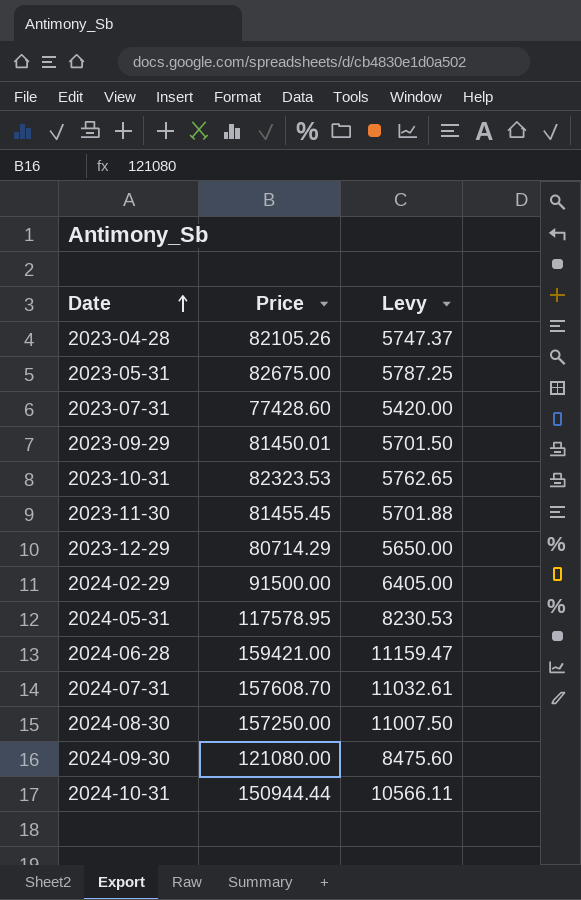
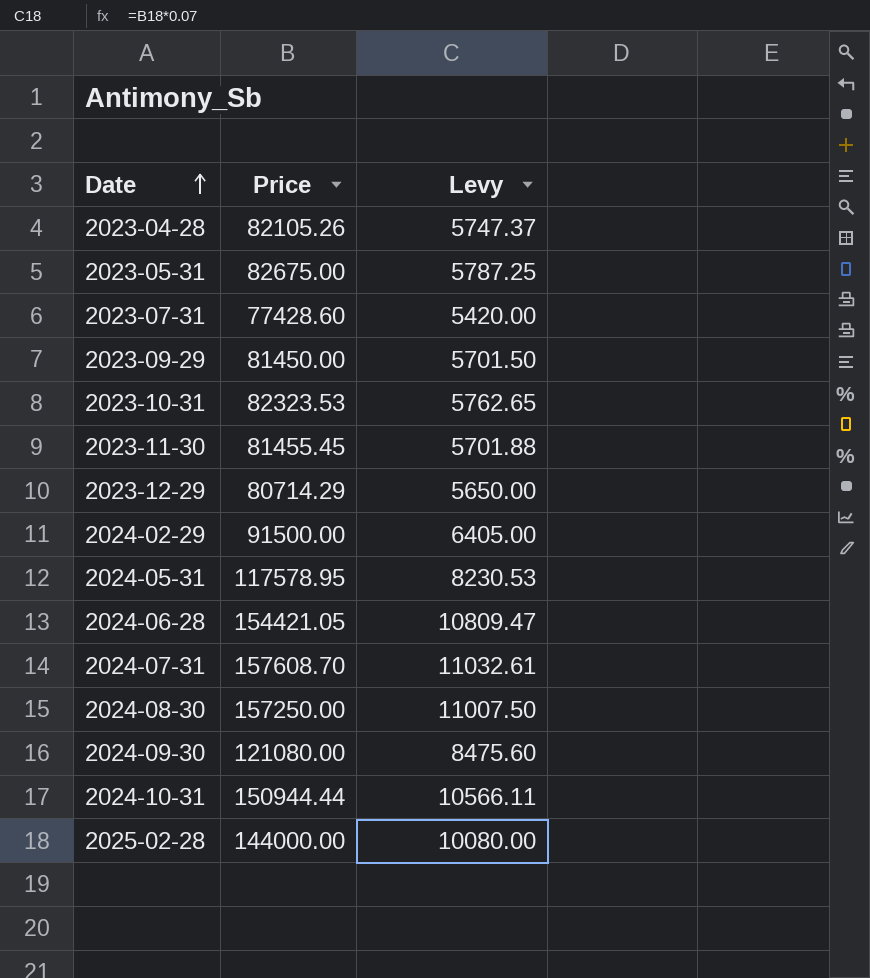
2023-09-29 | Price: 81450.01 -> 81450.00
2024-06-28 | Price: 159421.00 -> 154421.05
2024-06-28 | Levy: 11159.47 -> 10809.47
row 2025-02-28: none -> 144000.00 | 10080.00

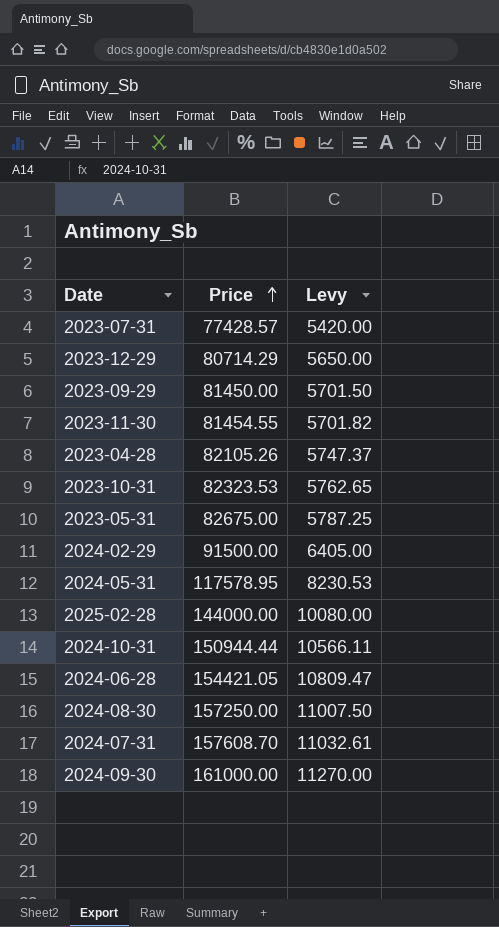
row order: Date ascending -> Price ascending
2023-07-31 | Price: 77428.60 -> 77428.57
2023-11-30 | Price: 81455.45 -> 81454.55
2023-11-30 | Levy: 5701.88 -> 5701.82
2024-09-30 | Price: 121080.00 -> 161000.00
2024-09-30 | Levy: 8475.60 -> 11270.00

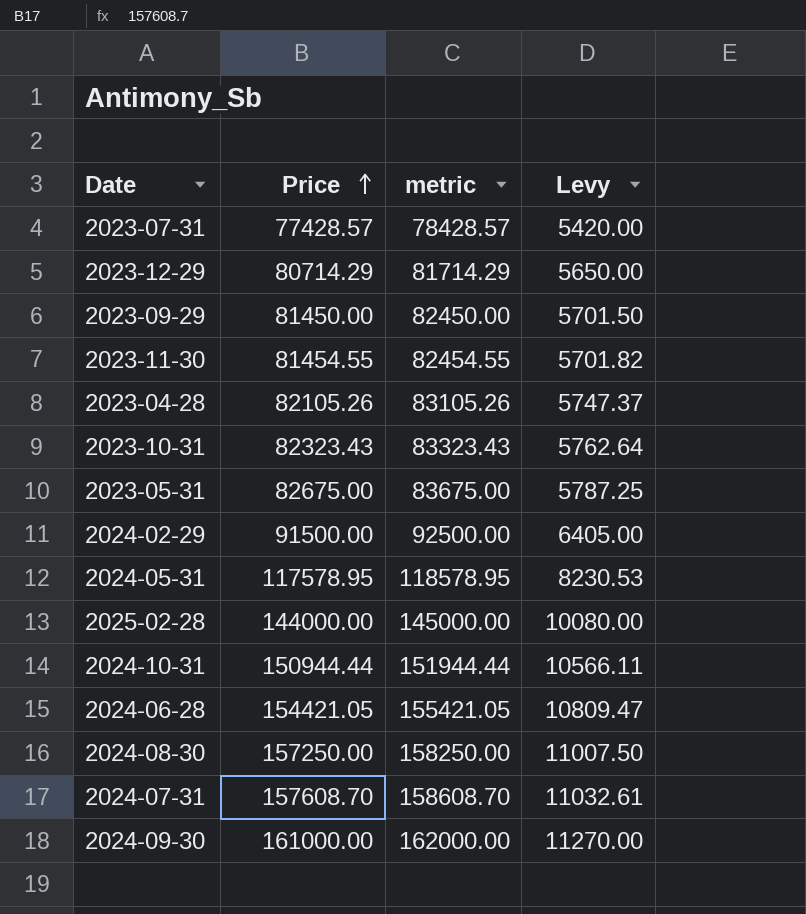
column metric | formula: none -> [Price] + 1000
2023-10-31 | Price: 82323.53 -> 82323.43
2023-10-31 | Levy: 5762.65 -> 5762.64

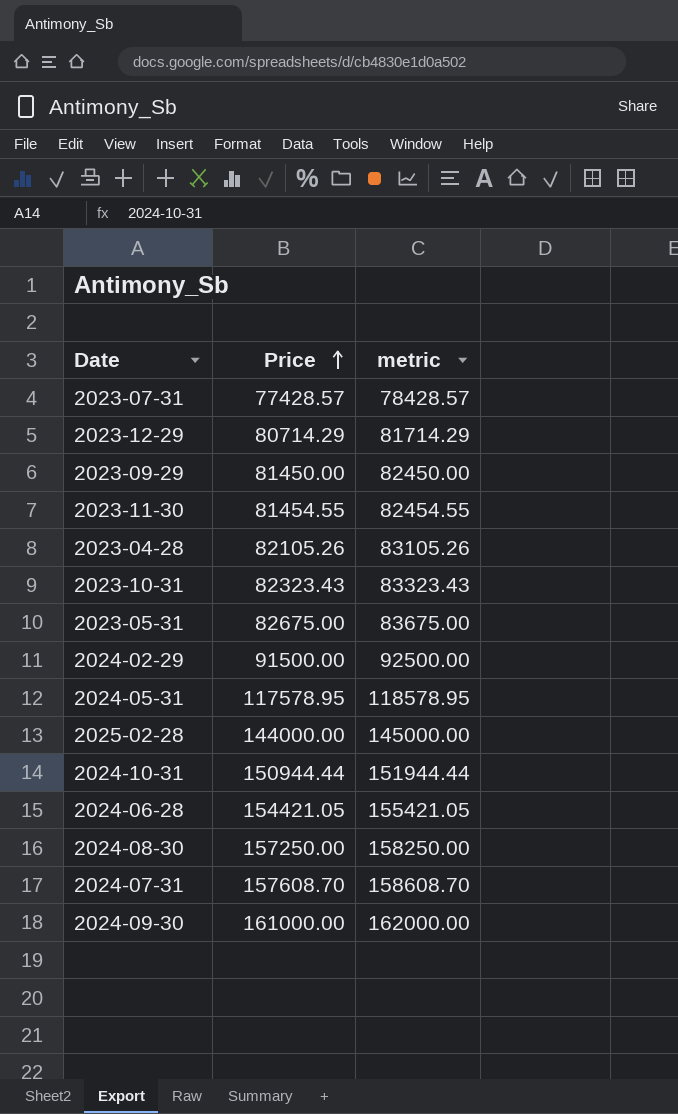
column Levy | formula: [Price] * 0.07 -> none

